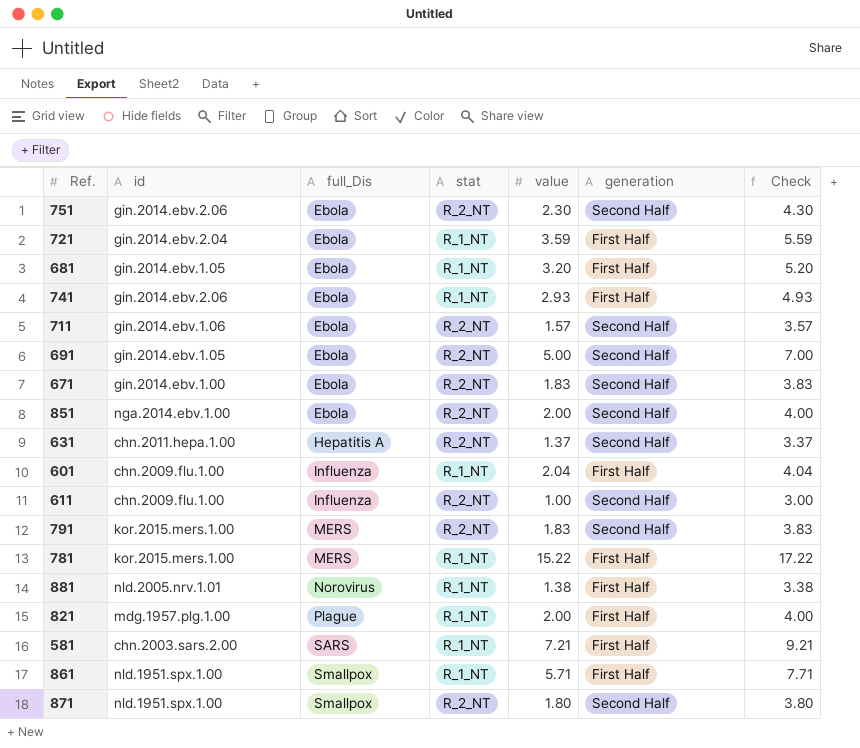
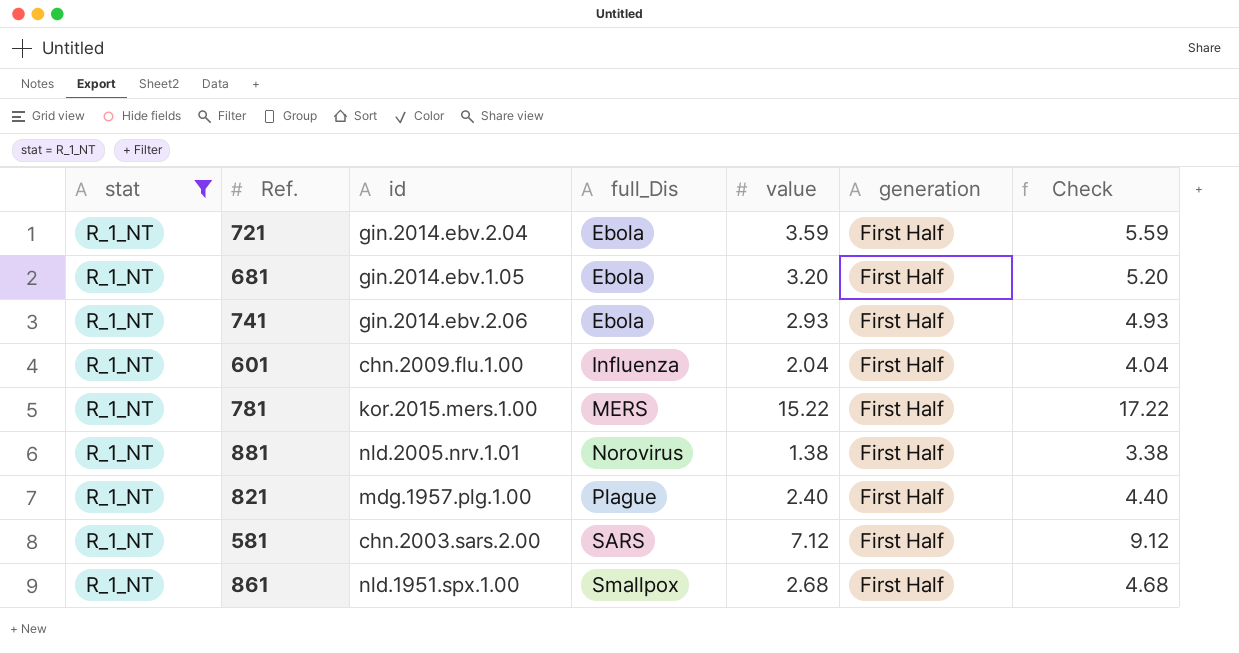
filter: none -> stat = R_1_NT
column stat | position: 4 -> 1
821 | value: 2.00 -> 2.40
821 | Check: 4.00 -> 4.40
581 | value: 7.21 -> 7.12
581 | Check: 9.21 -> 9.12
861 | value: 5.71 -> 2.68
861 | Check: 7.71 -> 4.68

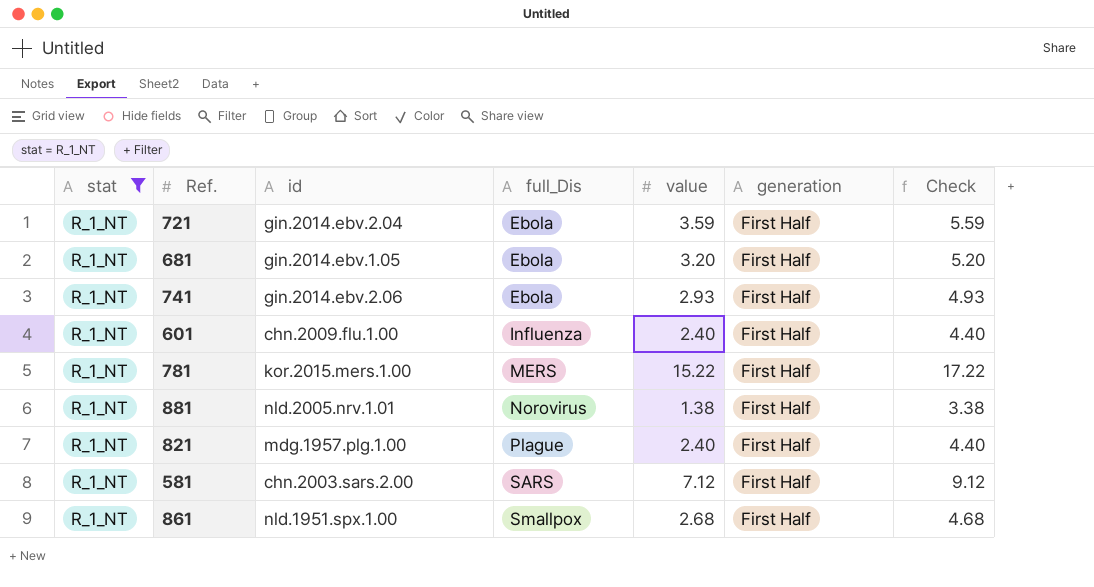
601 | value: 2.04 -> 2.40
601 | Check: 4.04 -> 4.40

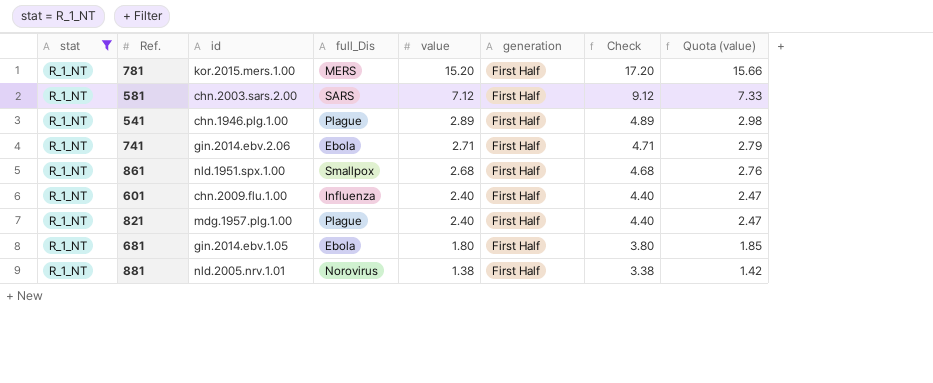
row order: full_Dis ascending -> value descending
column Quota (value) | formula: none -> [value] * 1.03
row 721: R_1_NT | gin.2014.ebv.2.04 | Ebola | 3.59 | First Half | 5.59 -> none
781 | value: 15.22 -> 15.20
781 | Check: 17.22 -> 17.20
row 541: none -> R_1_NT | chn.1946.plg.1.00 | Plague | 2.89 | First Half | 4.89 | 2.98
741 | value: 2.93 -> 2.71
741 | Check: 4.93 -> 4.71
681 | value: 3.20 -> 1.80
681 | Check: 5.20 -> 3.80

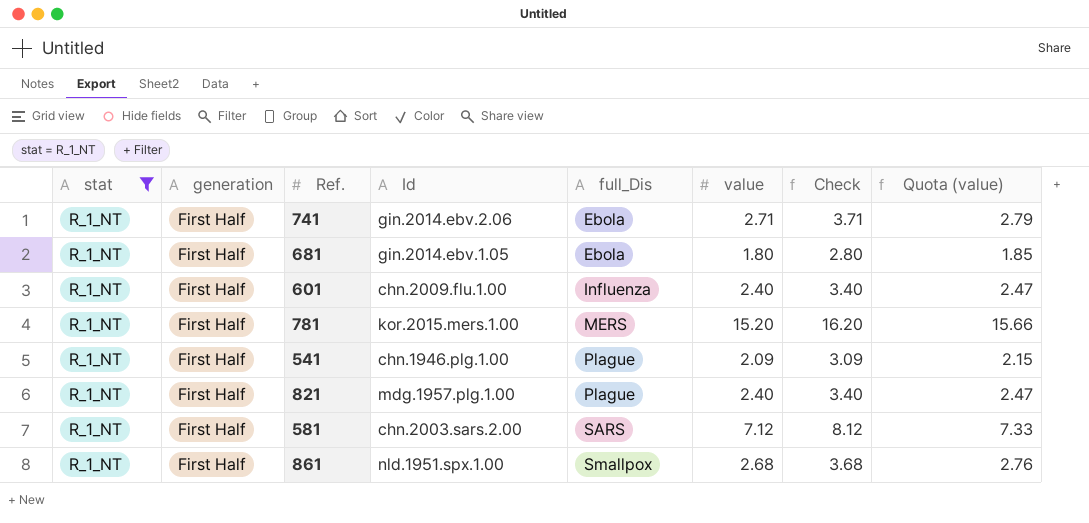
row order: value descending -> full_Dis ascending
column generation | position: 6 -> 2
column name: id -> Id
column Check | formula: [value] + 2 -> [value] + 1
row 881: R_1_NT | nld.2005.nrv.1.01 | Norovirus | 1.38 | First Half | 3.38 | 1.42 -> none
541 | value: 2.89 -> 2.09
541 | Quota (value): 2.98 -> 2.15

